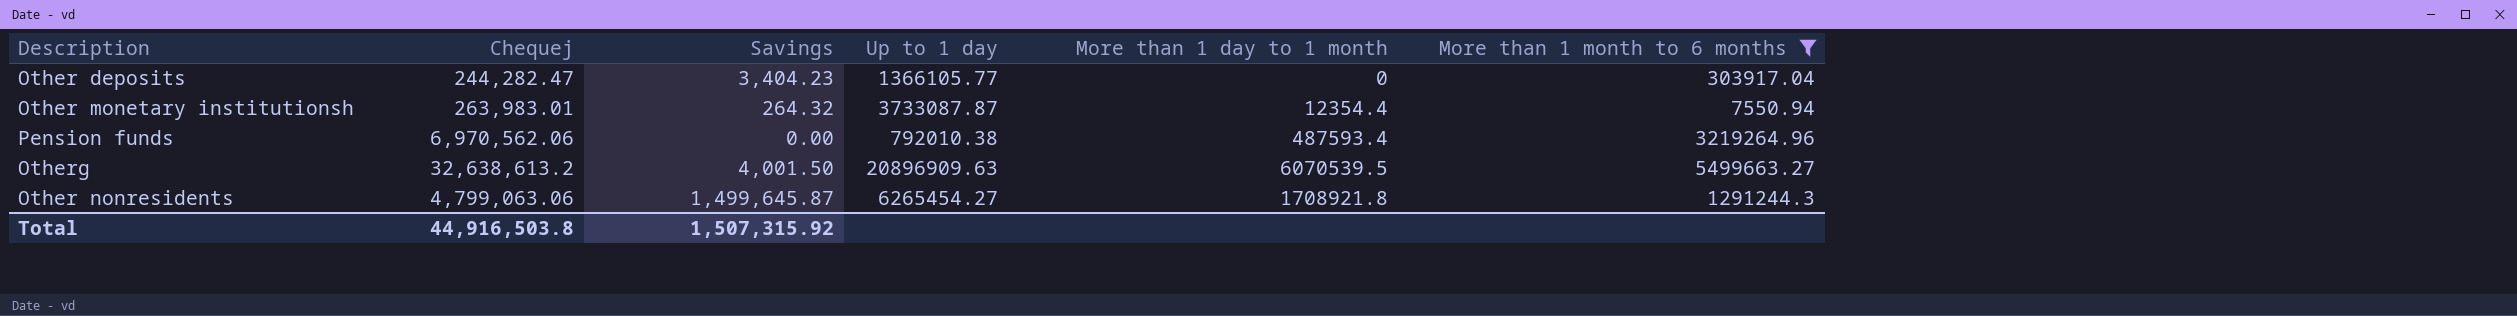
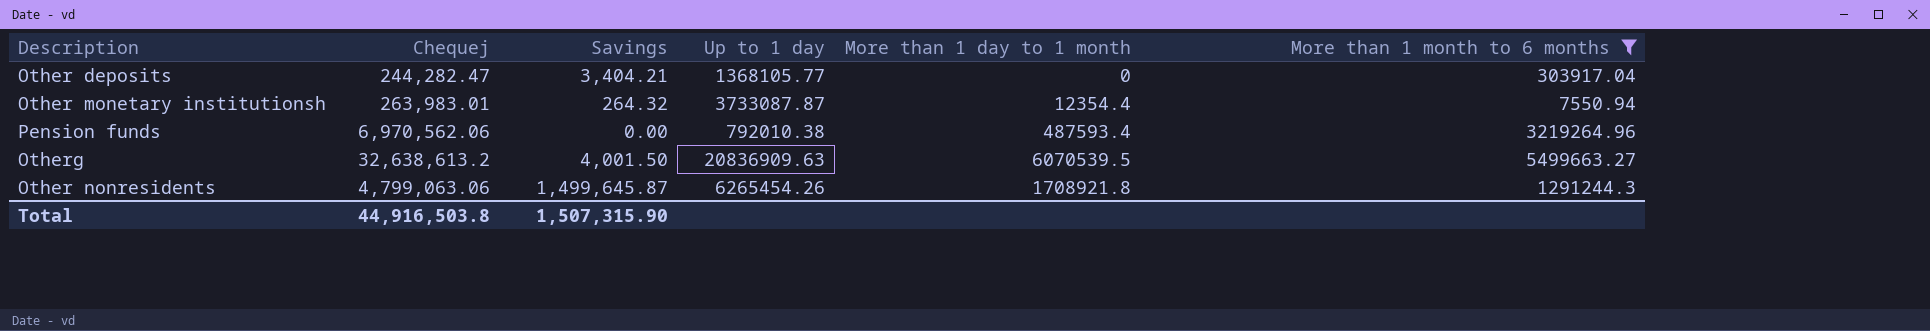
Other deposits | Savings: 3,404.23 -> 3,404.21
Other deposits | Up to 1 day: 1366105.77 -> 1368105.77
Otherg | Up to 1 day: 20896909.63 -> 20836909.63
Other nonresidents | Up to 1 day: 6265454.27 -> 6265454.26
Total | Savings: 1,507,315.92 -> 1,507,315.90

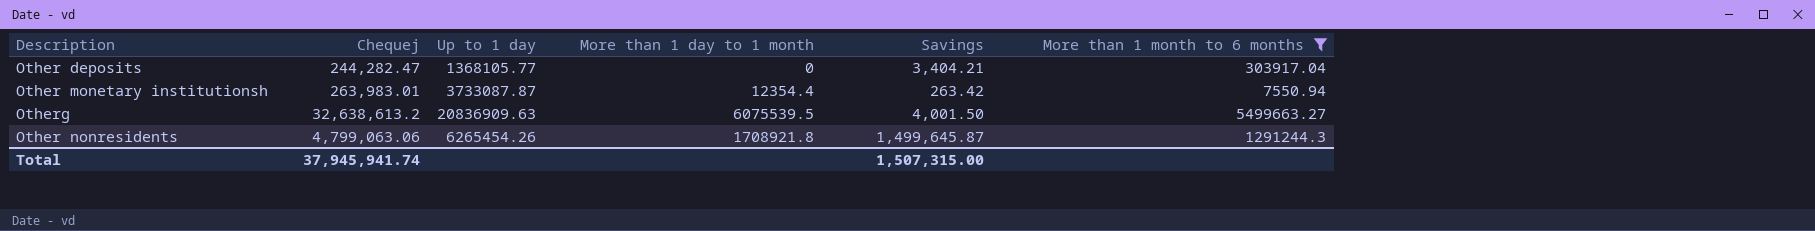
column Savings | position: 3 -> 5
row Pension funds: 6,970,562.06 | 0.00 | 792010.38 | 487593.4 | 3219264.96 -> none
Other monetary institutionsh | Savings: 264.32 -> 263.42
Otherg | More than 1 day to 1 month: 6070539.5 -> 6075539.5
Total | Chequej: 44,916,503.8 -> 37,945,941.74
Total | Savings: 1,507,315.90 -> 1,507,315.00

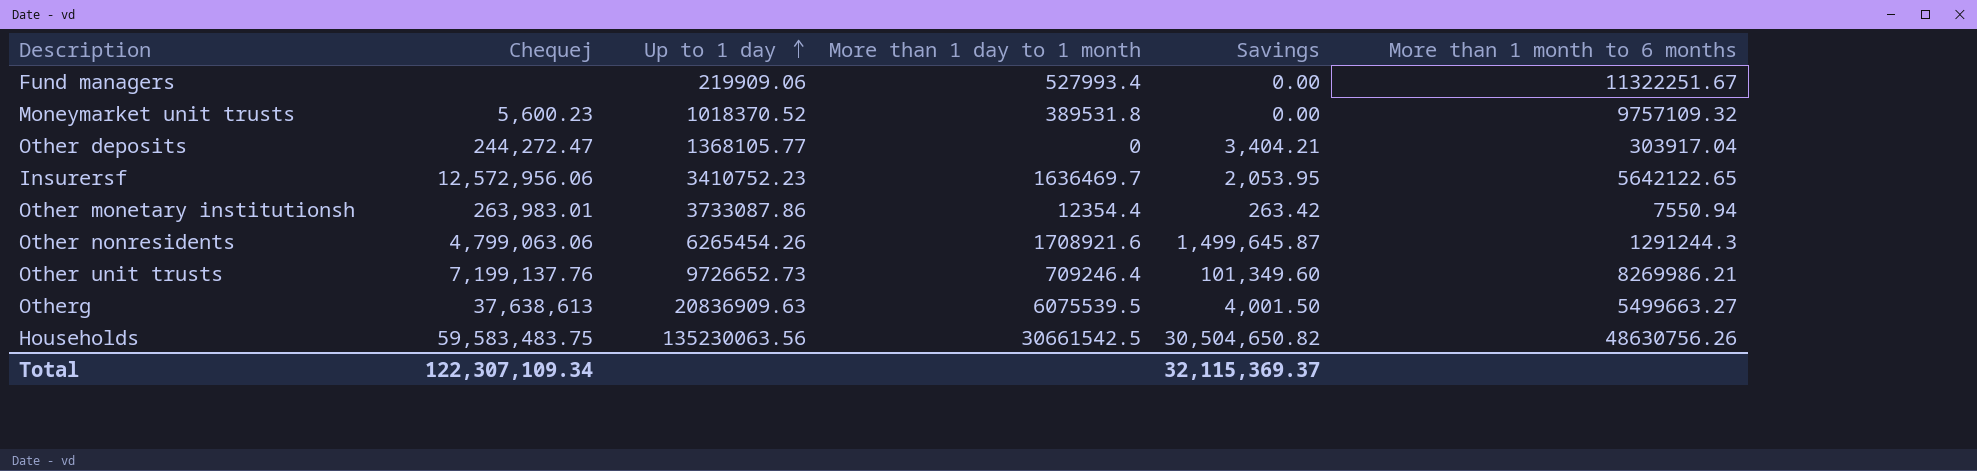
filter: More than 1 month to 6 months <= 5499663.27 -> none
row order: none -> Up to 1 day ascending
Other deposits | Chequej: 244,282.47 -> 244,272.47
Other monetary institutionsh | Up to 1 day: 3733087.87 -> 3733087.86
Other nonresidents | More than 1 day to 1 month: 1708921.8 -> 1708921.6
Otherg | Chequej: 32,638,613.2 -> 37,638,613
Total | Chequej: 37,945,941.74 -> 122,307,109.34
Total | Savings: 1,507,315.00 -> 32,115,369.37

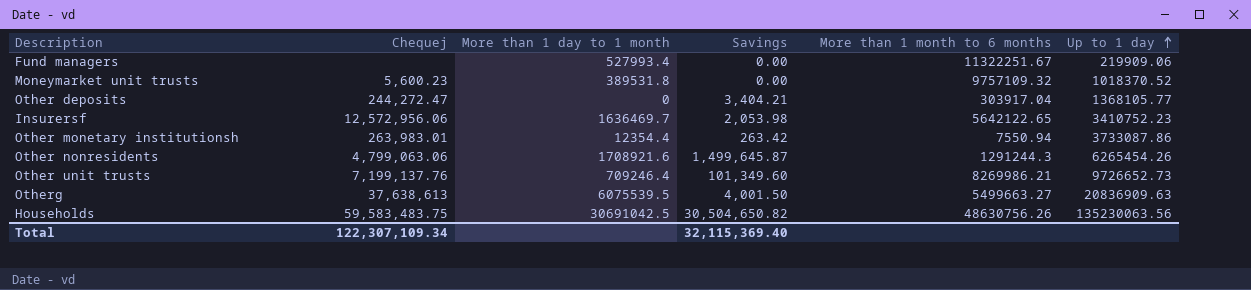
column Up to 1 day | position: 3 -> 6
Insurersf | Savings: 2,053.95 -> 2,053.98
Households | More than 1 day to 1 month: 30661542.5 -> 30691042.5
Total | Savings: 32,115,369.37 -> 32,115,369.40

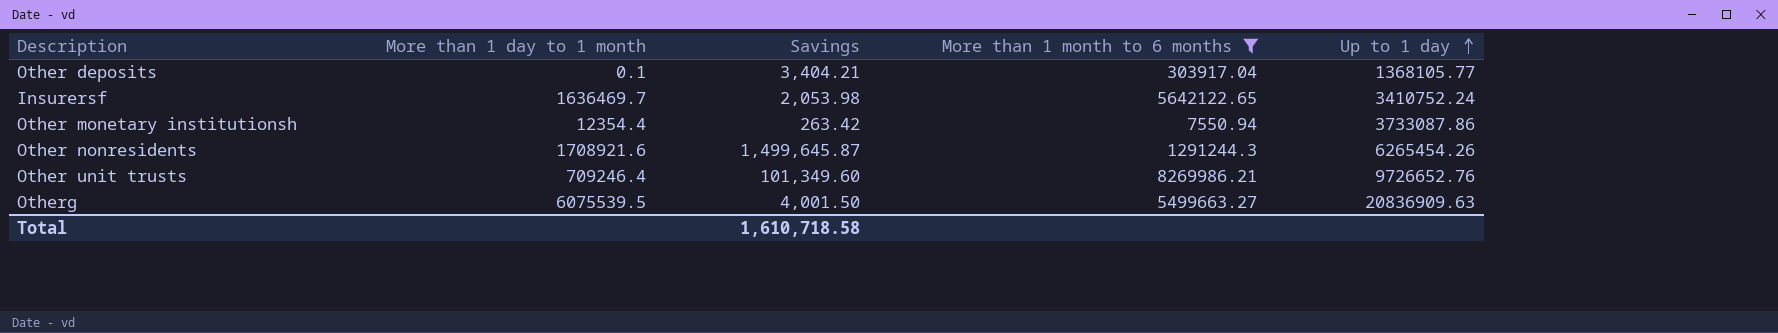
filter: none -> More than 1 month to 6 months <= 8269986.21
column Chequej | position: 2 -> none
Other deposits | More than 1 day to 1 month: 0 -> 0.1
Insurersf | Up to 1 day: 3410752.23 -> 3410752.24
Other unit trusts | Up to 1 day: 9726652.73 -> 9726652.76
Total | Savings: 32,115,369.40 -> 1,610,718.58

